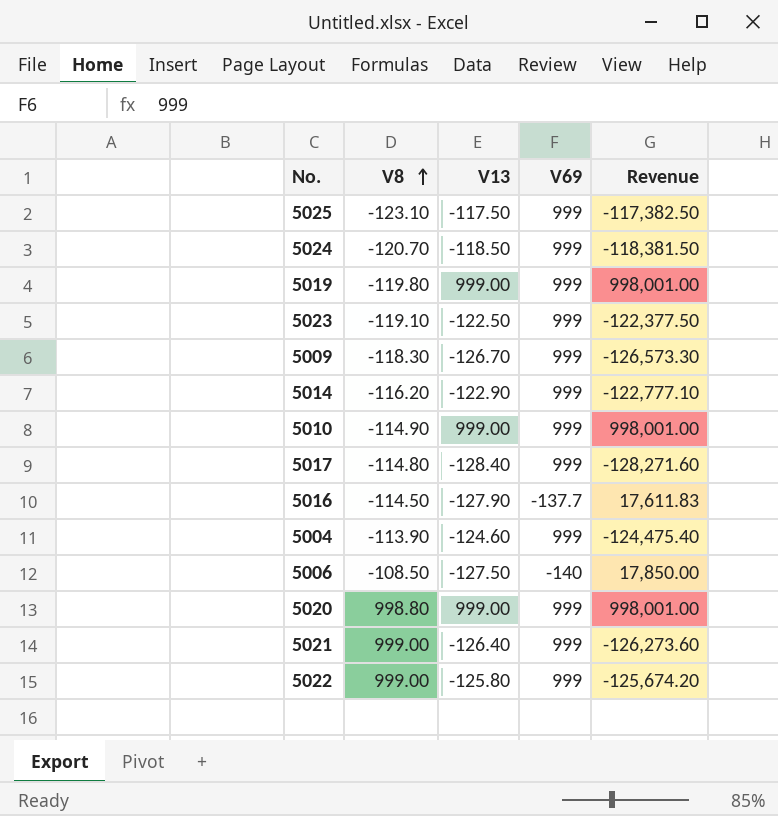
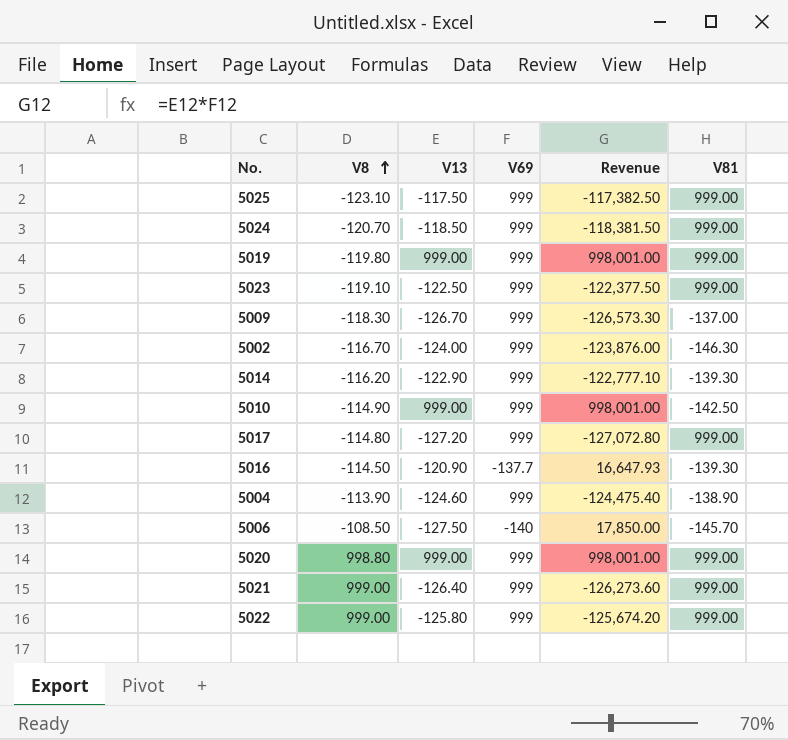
column V81 | position: none -> 6
row 5002: none -> -116.70 | -124.00 | 999 | -123,876.00 | -146.30
5017 | V13: -128.40 -> -127.20
5017 | Revenue: -128,271.60 -> -127,072.80
5016 | V13: -127.90 -> -120.90
5016 | Revenue: 17,611.83 -> 16,647.93

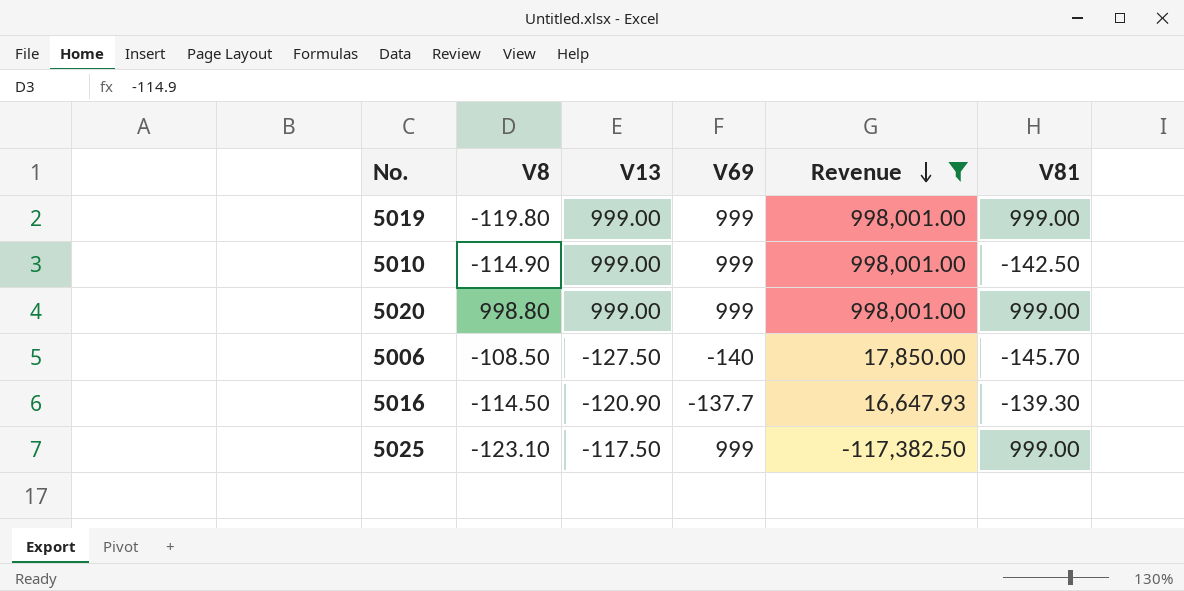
filter: none -> Revenue >= -117,382.50
row order: V8 ascending -> Revenue descending

